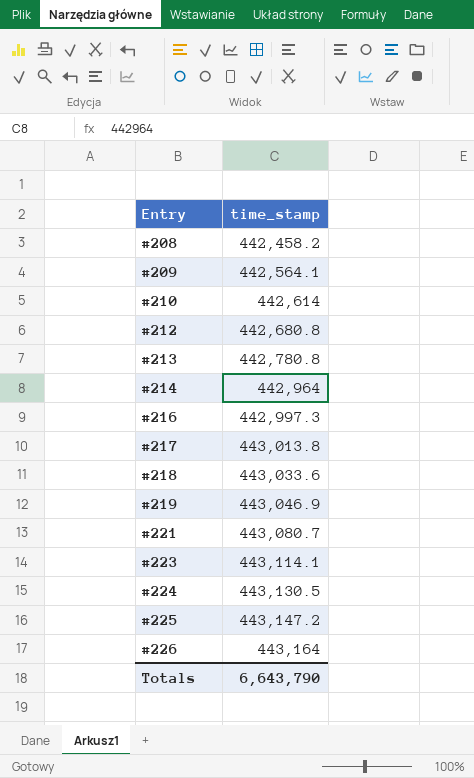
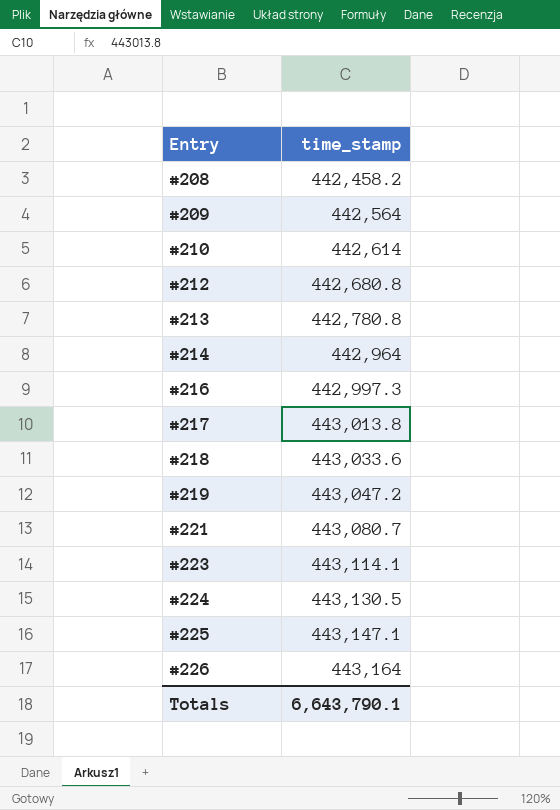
#209 | time_stamp: 442,564.1 -> 442,564
#219 | time_stamp: 443,046.9 -> 443,047.2
#225 | time_stamp: 443,147.2 -> 443,147.1
Totals | time_stamp: 6,643,790 -> 6,643,790.1

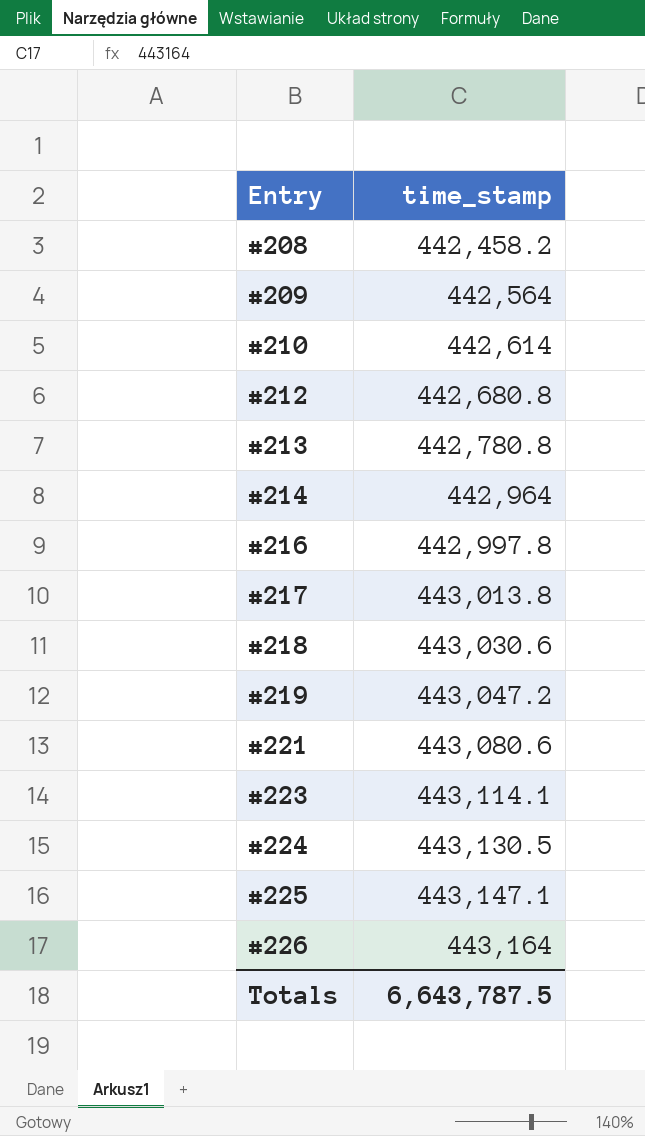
#216 | time_stamp: 442,997.3 -> 442,997.8
#218 | time_stamp: 443,033.6 -> 443,030.6
#221 | time_stamp: 443,080.7 -> 443,080.6
Totals | time_stamp: 6,643,790.1 -> 6,643,787.5

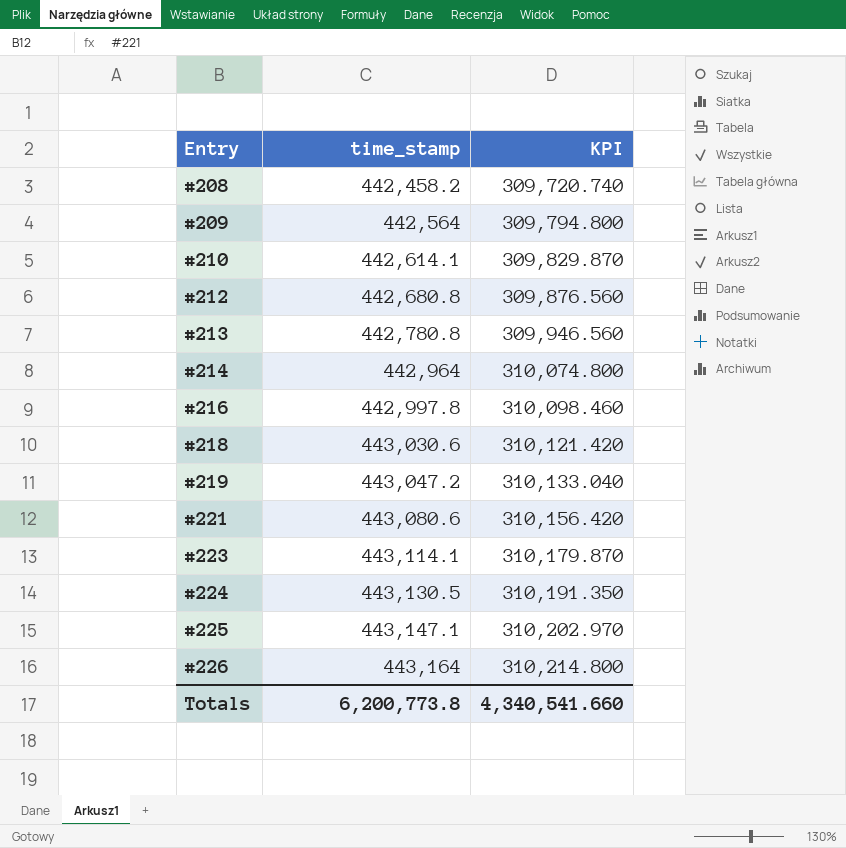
column KPI | formula: none -> [time_stamp] * 0.7
row #217: 443,013.8 -> none
#210 | time_stamp: 442,614 -> 442,614.1
Totals | time_stamp: 6,643,787.5 -> 6,200,773.8

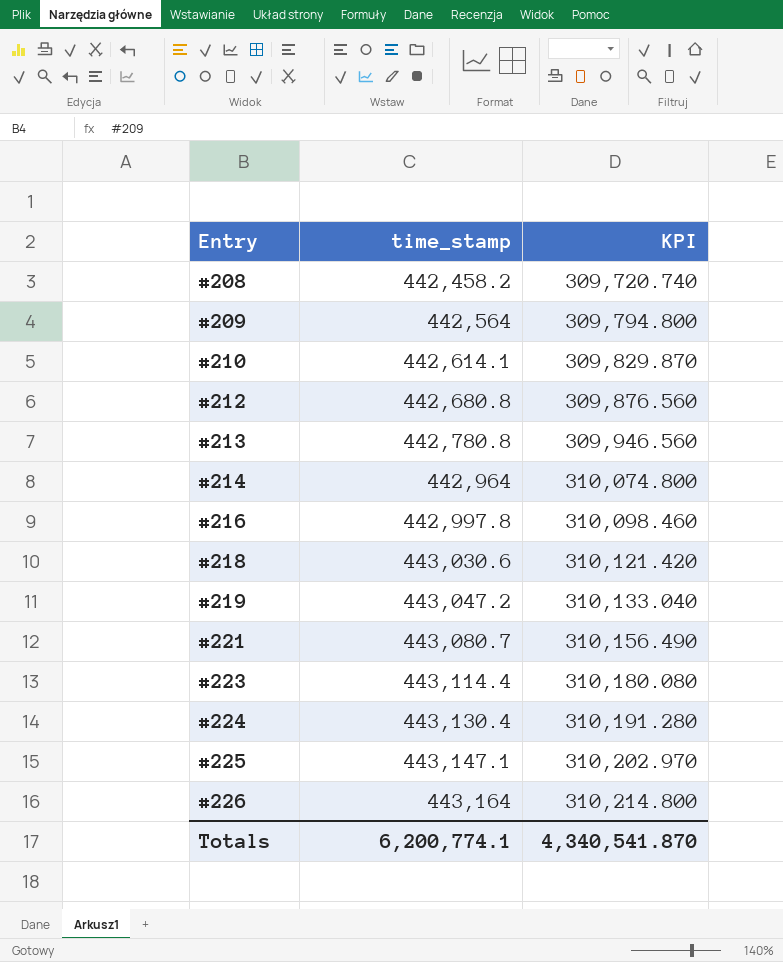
#221 | time_stamp: 443,080.6 -> 443,080.7
#221 | KPI: 310,156.420 -> 310,156.490
#223 | time_stamp: 443,114.1 -> 443,114.4
#223 | KPI: 310,179.870 -> 310,180.080
#224 | time_stamp: 443,130.5 -> 443,130.4
#224 | KPI: 310,191.350 -> 310,191.280
Totals | time_stamp: 6,200,773.8 -> 6,200,774.1
Totals | KPI: 4,340,541.660 -> 4,340,541.870

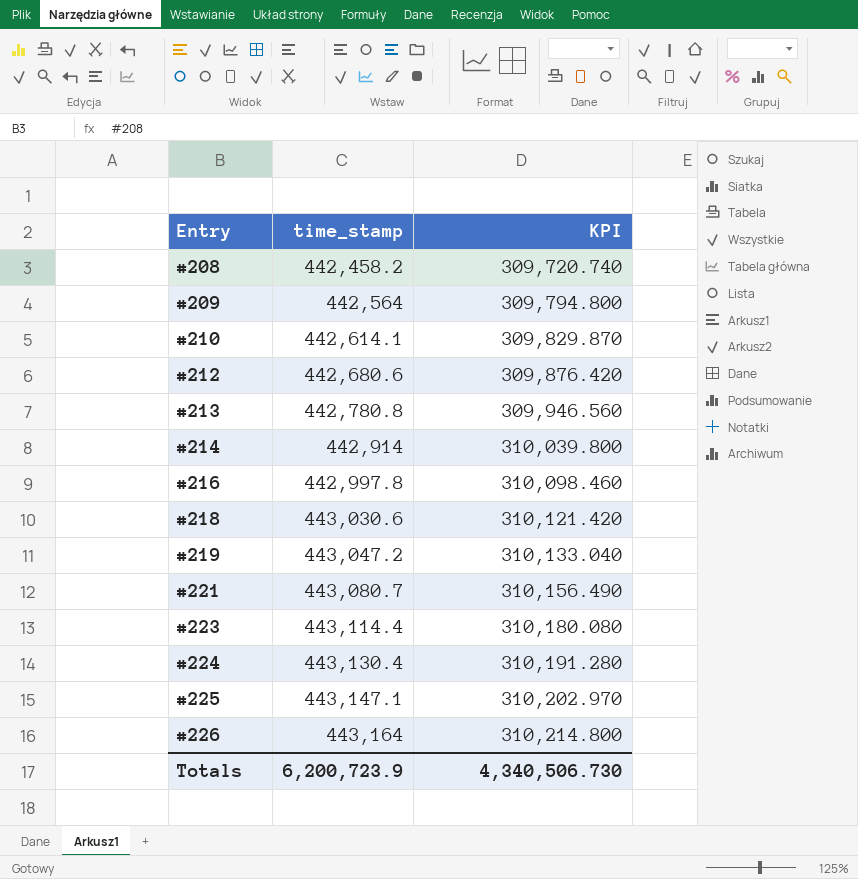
#212 | time_stamp: 442,680.8 -> 442,680.6
#212 | KPI: 309,876.560 -> 309,876.420
#214 | time_stamp: 442,964 -> 442,914
#214 | KPI: 310,074.800 -> 310,039.800
Totals | time_stamp: 6,200,774.1 -> 6,200,723.9
Totals | KPI: 4,340,541.870 -> 4,340,506.730

